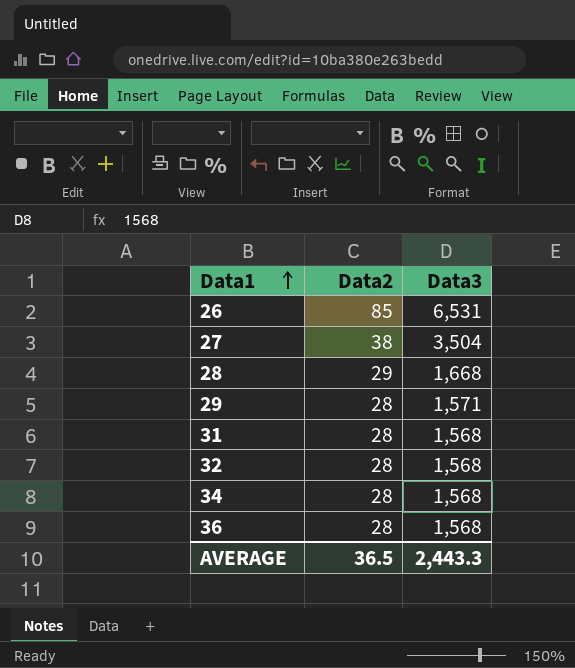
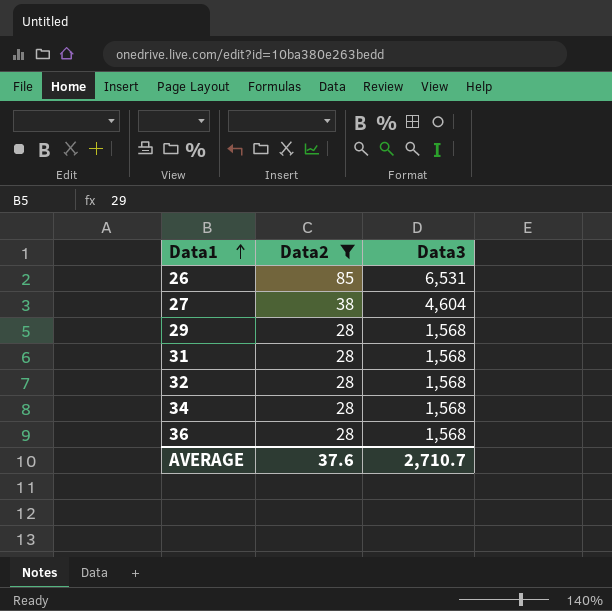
filter: none -> Data2 != 29
27 | Data3: 3,504 -> 4,604
29 | Data3: 1,571 -> 1,568
AVERAGE | Data2: 36.5 -> 37.6
AVERAGE | Data3: 2,443.3 -> 2,710.7

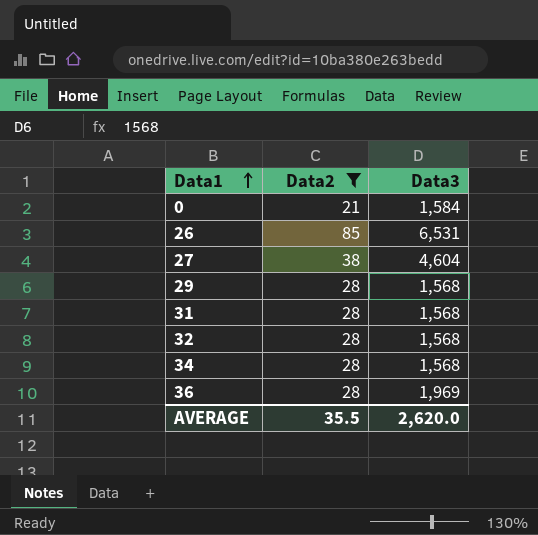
row 0: none -> 21 | 1,584
36 | Data3: 1,568 -> 1,969
AVERAGE | Data2: 37.6 -> 35.5
AVERAGE | Data3: 2,710.7 -> 2,620.0

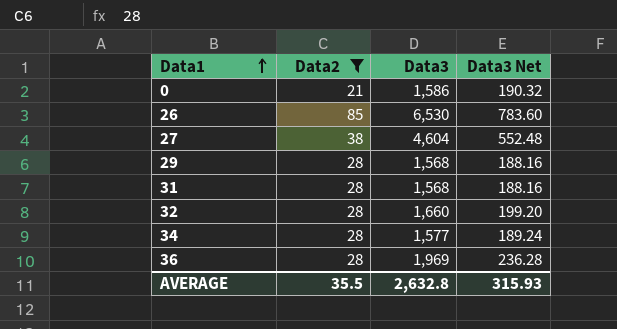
column Data3 Net | formula: none -> [Data3] * 0.12
0 | Data3: 1,584 -> 1,586
26 | Data3: 6,531 -> 6,530
32 | Data3: 1,568 -> 1,660
34 | Data3: 1,568 -> 1,577
AVERAGE | Data3: 2,620.0 -> 2,632.8

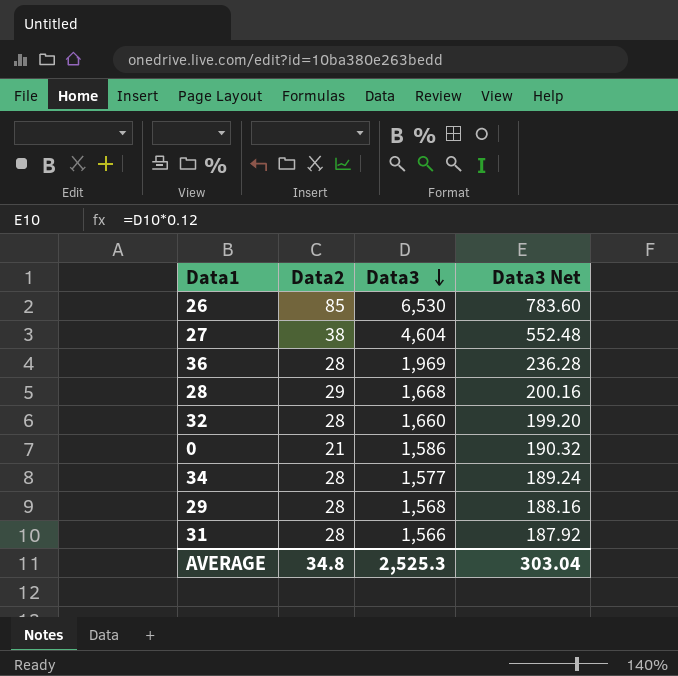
filter: Data2 != 29 -> none
row order: Data1 ascending -> Data3 descending
31 | Data3: 1,568 -> 1,566
31 | Data3 Net: 188.16 -> 187.92
AVERAGE | Data2: 35.5 -> 34.8
AVERAGE | Data3: 2,632.8 -> 2,525.3
AVERAGE | Data3 Net: 315.93 -> 303.04

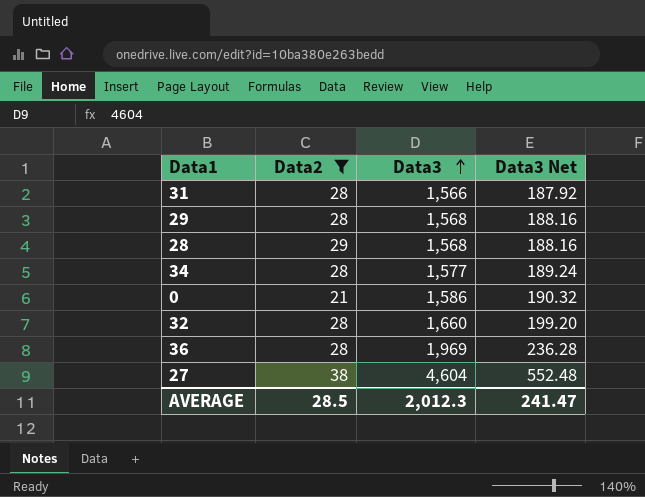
filter: none -> Data2 != 85
row order: Data3 descending -> Data3 ascending
28 | Data3: 1,668 -> 1,568
28 | Data3 Net: 200.16 -> 188.16
AVERAGE | Data2: 34.8 -> 28.5
AVERAGE | Data3: 2,525.3 -> 2,012.3
AVERAGE | Data3 Net: 303.04 -> 241.47

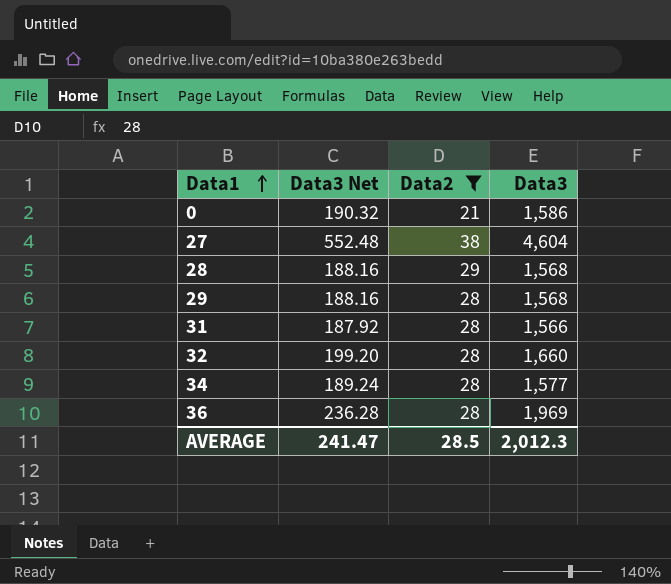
row order: Data3 ascending -> Data1 ascending
column Data3 Net | position: 4 -> 2

